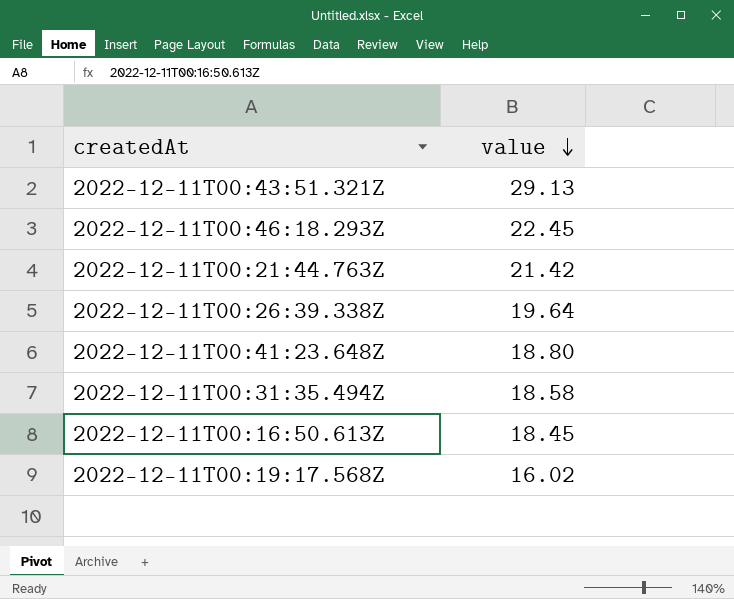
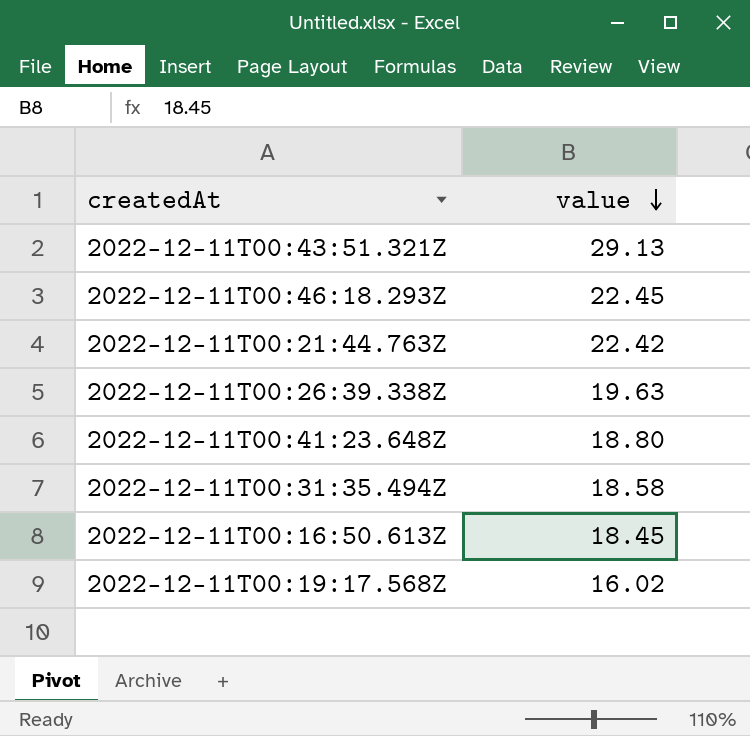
2022-12-11T00:21:44.763Z | value: 21.42 -> 22.42
2022-12-11T00:26:39.338Z | value: 19.64 -> 19.63

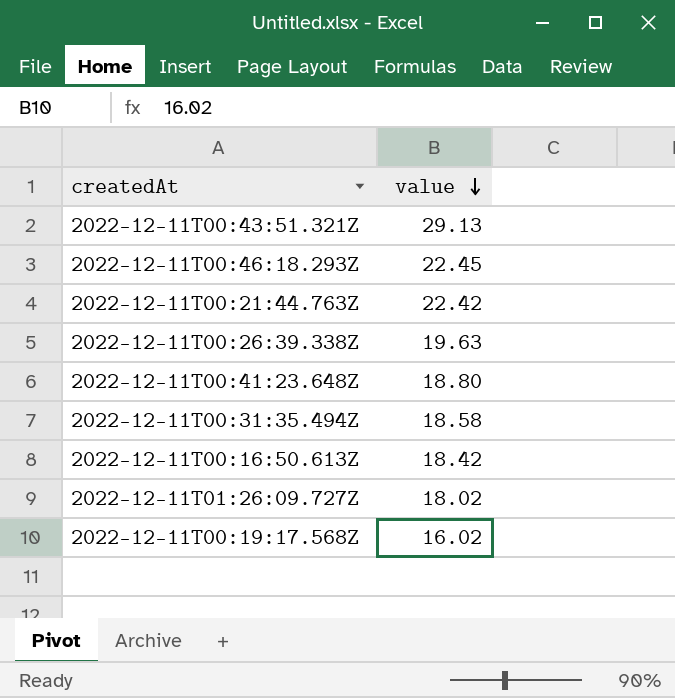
2022-12-11T00:16:50.613Z | value: 18.45 -> 18.42
row 2022-12-11T01:26:09.727Z: none -> 18.02

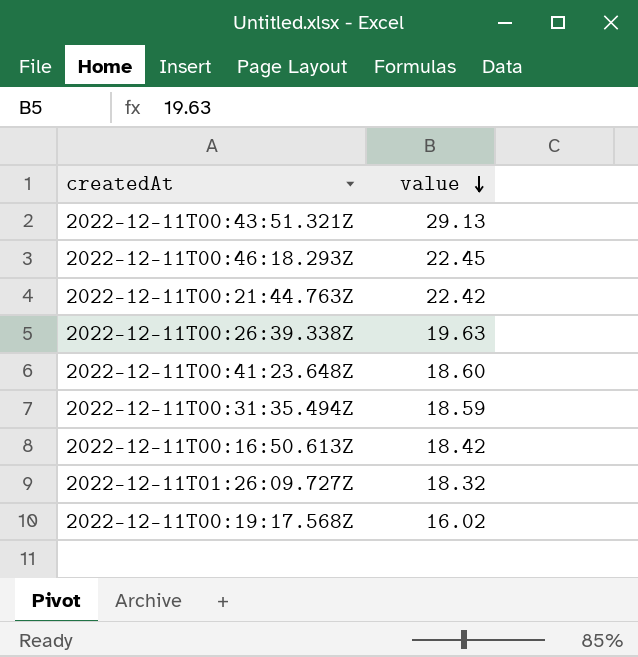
2022-12-11T00:41:23.648Z | value: 18.80 -> 18.60
2022-12-11T00:31:35.494Z | value: 18.58 -> 18.59
2022-12-11T01:26:09.727Z | value: 18.02 -> 18.32

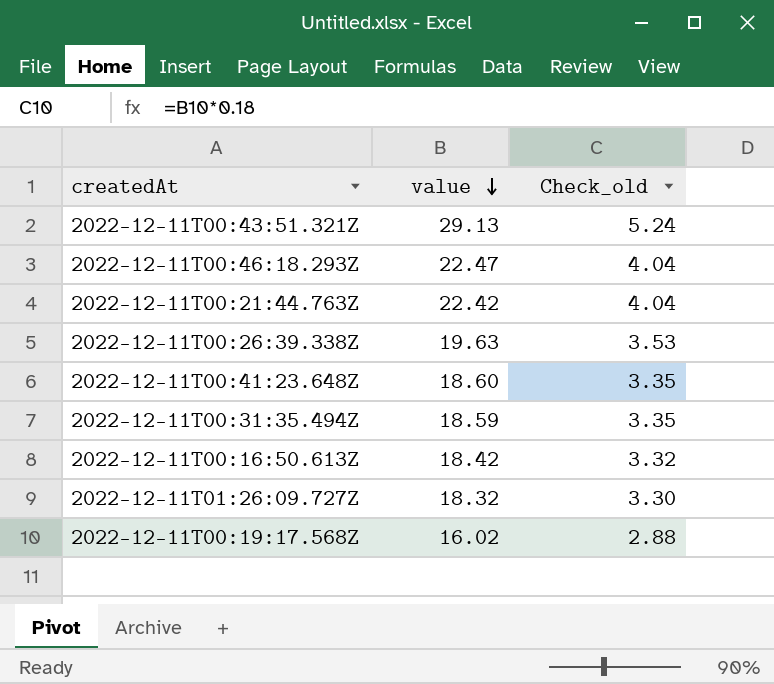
column Check_old | formula: none -> [value] * 0.18
2022-12-11T00:46:18.293Z | value: 22.45 -> 22.47

